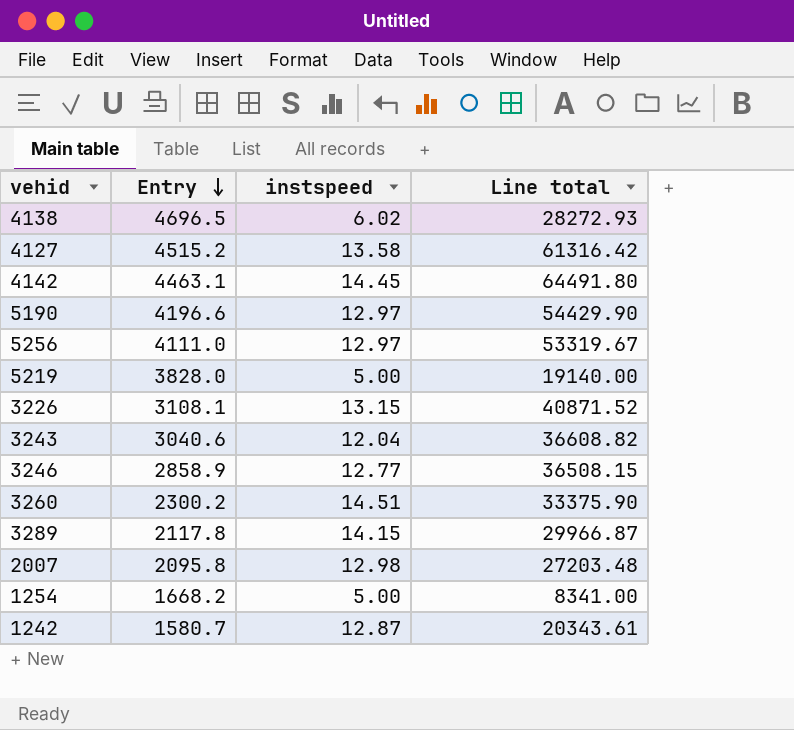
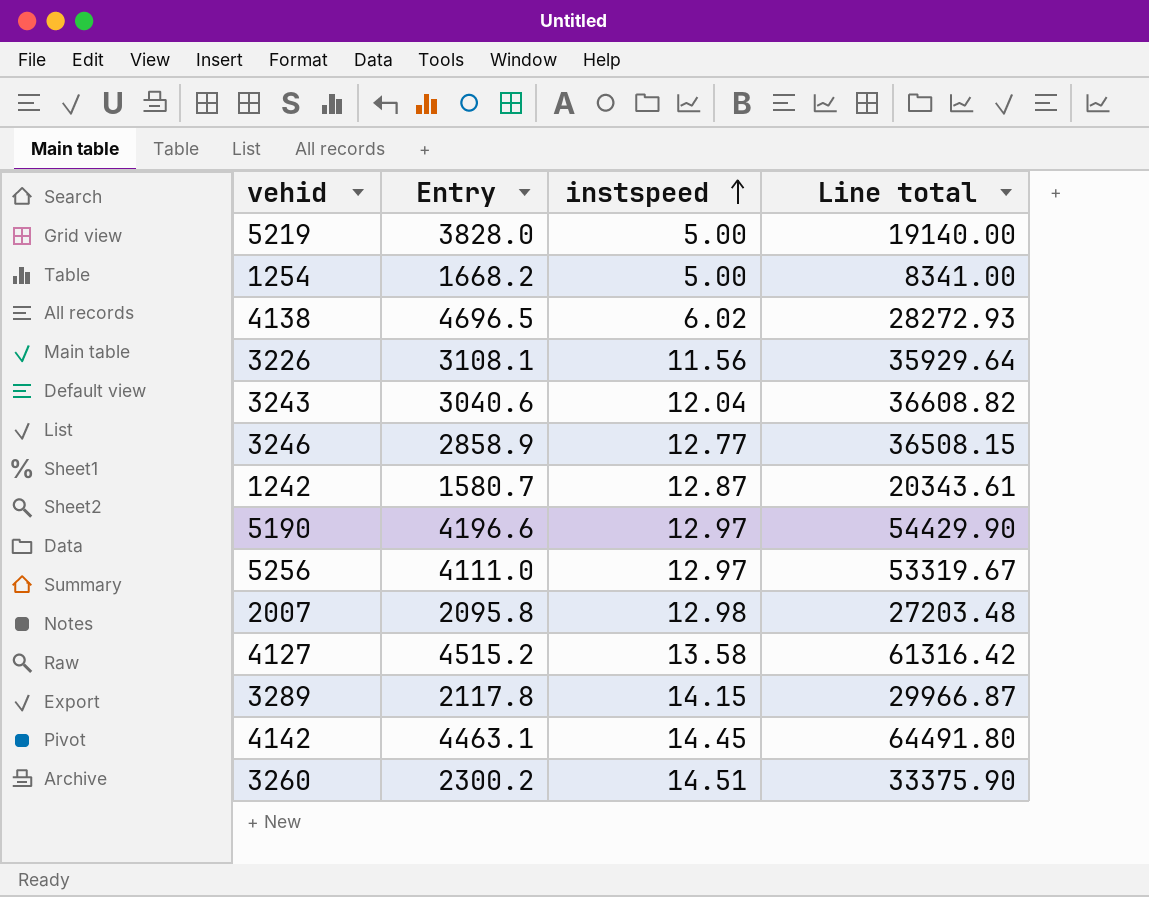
row order: Entry descending -> instspeed ascending
3226 | instspeed: 13.15 -> 11.56
3226 | Line total: 40871.52 -> 35929.64

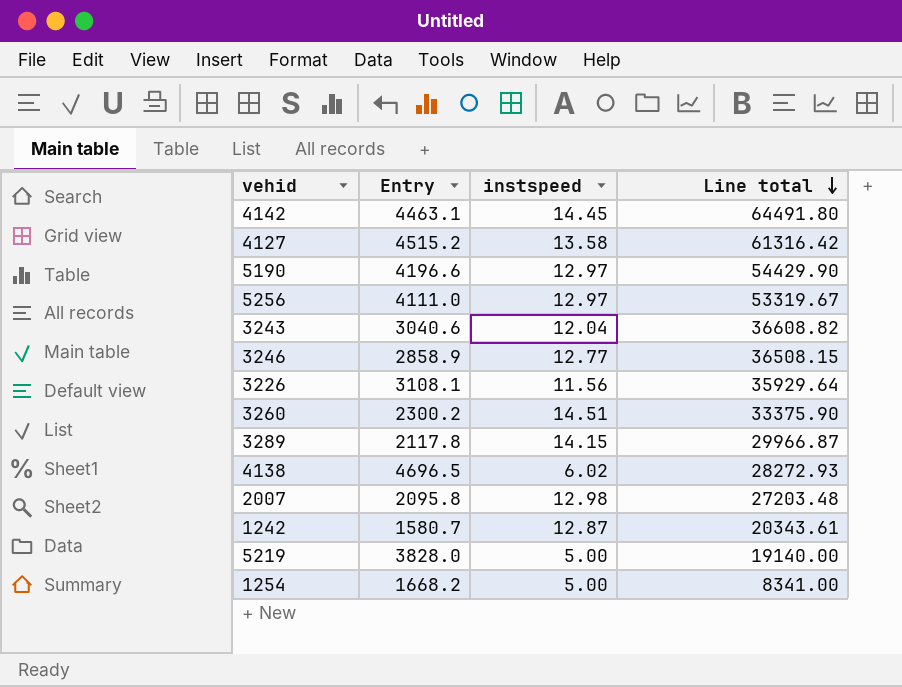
row order: instspeed ascending -> Line total descending

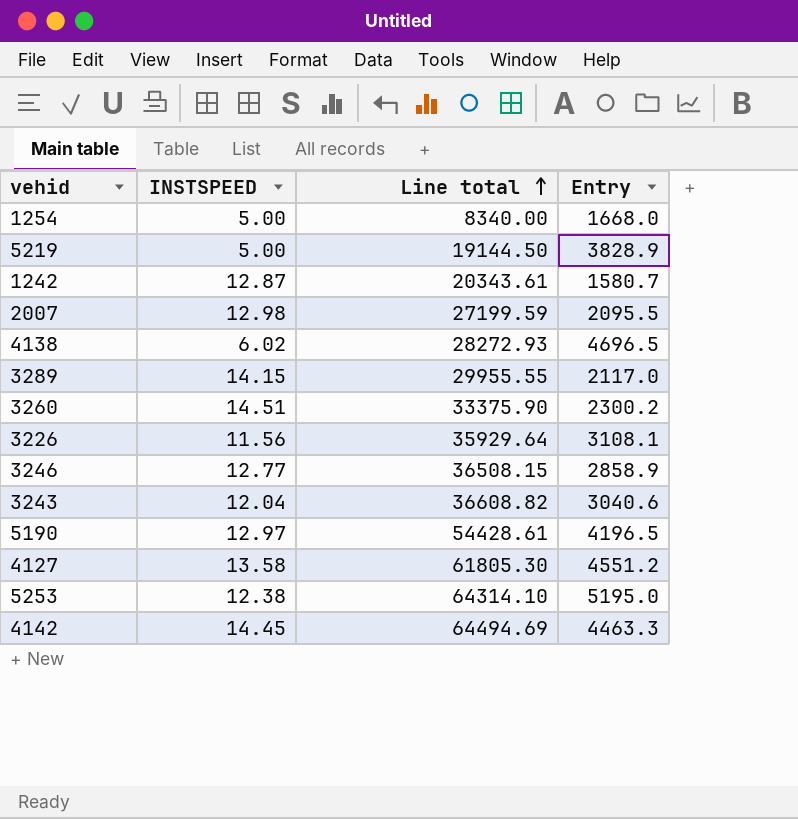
row order: Line total descending -> Line total ascending
column name: instspeed -> INSTSPEED
column Entry | position: 2 -> 4
row 5256: 4111.0 | 12.97 | 53319.67 -> none
1254 | Line total: 8341.00 -> 8340.00
1254 | Entry: 1668.2 -> 1668.0
5219 | Line total: 19140.00 -> 19144.50
5219 | Entry: 3828.0 -> 3828.9
2007 | Line total: 27203.48 -> 27199.59
2007 | Entry: 2095.8 -> 2095.5
3289 | Line total: 29966.87 -> 29955.55
3289 | Entry: 2117.8 -> 2117.0
5190 | Line total: 54429.90 -> 54428.61
5190 | Entry: 4196.6 -> 4196.5
4127 | Line total: 61316.42 -> 61805.30
4127 | Entry: 4515.2 -> 4551.2
row 5253: none -> 12.38 | 64314.10 | 5195.0
4142 | Line total: 64491.80 -> 64494.69
4142 | Entry: 4463.1 -> 4463.3

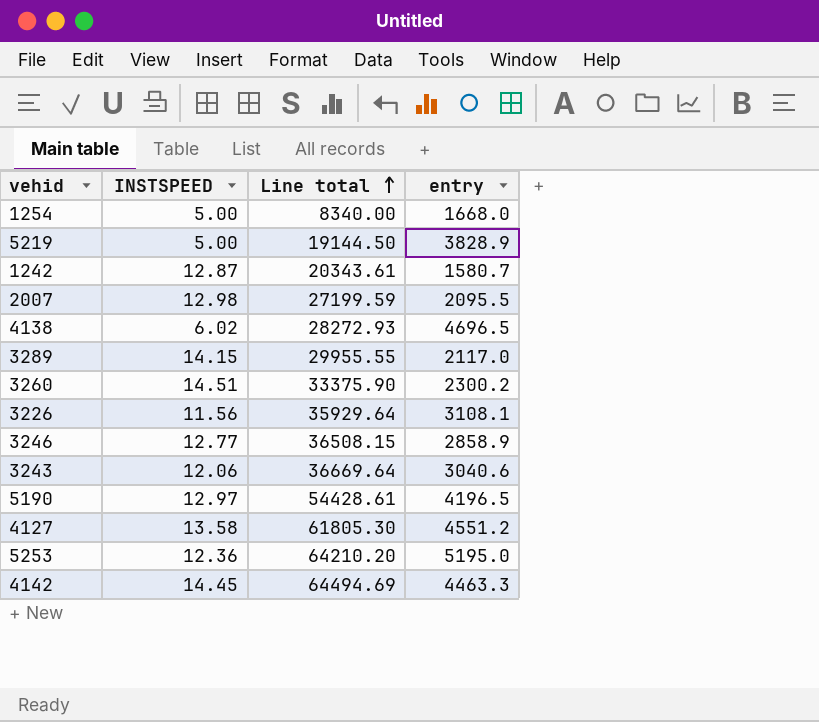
column name: Entry -> entry
3243 | INSTSPEED: 12.04 -> 12.06
3243 | Line total: 36608.82 -> 36669.64
5253 | INSTSPEED: 12.38 -> 12.36
5253 | Line total: 64314.10 -> 64210.20

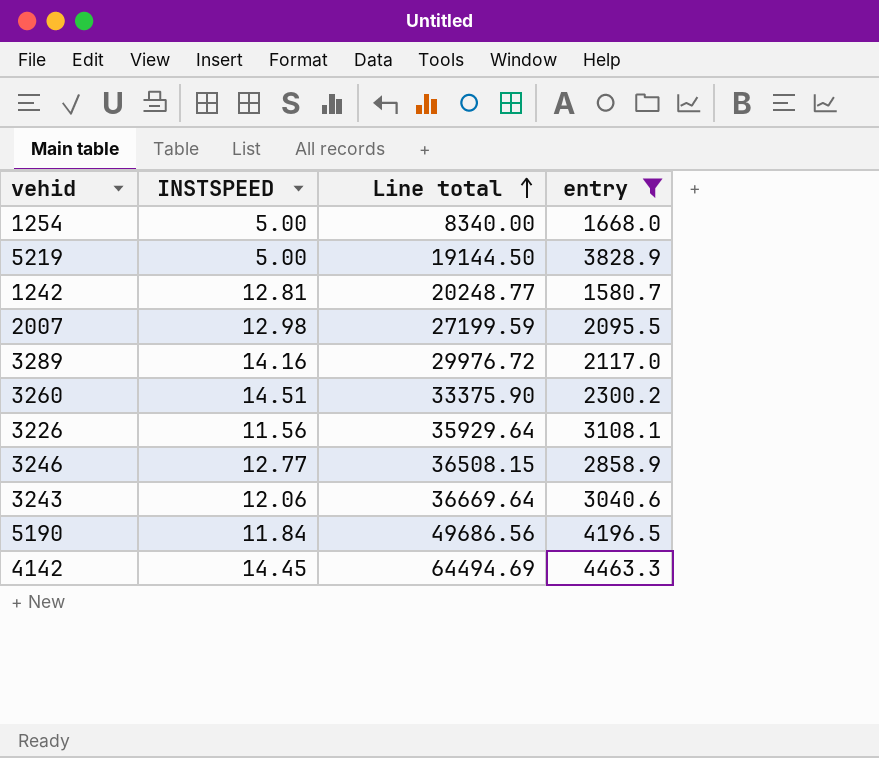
filter: none -> entry <= 4463.3
1242 | INSTSPEED: 12.87 -> 12.81
1242 | Line total: 20343.61 -> 20248.77
3289 | INSTSPEED: 14.15 -> 14.16
3289 | Line total: 29955.55 -> 29976.72
5190 | INSTSPEED: 12.97 -> 11.84
5190 | Line total: 54428.61 -> 49686.56

